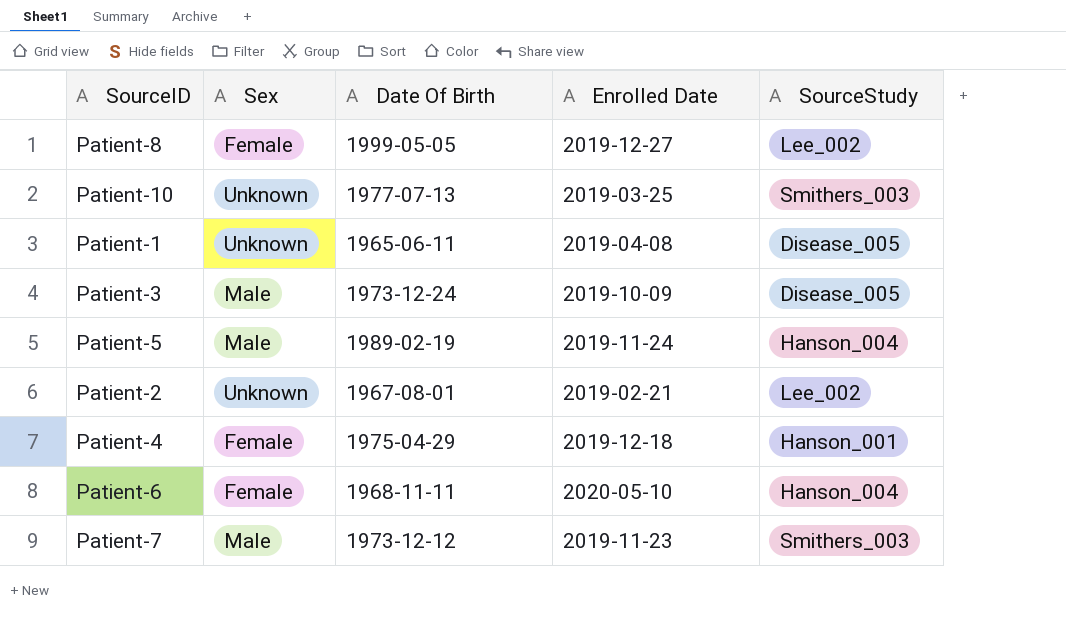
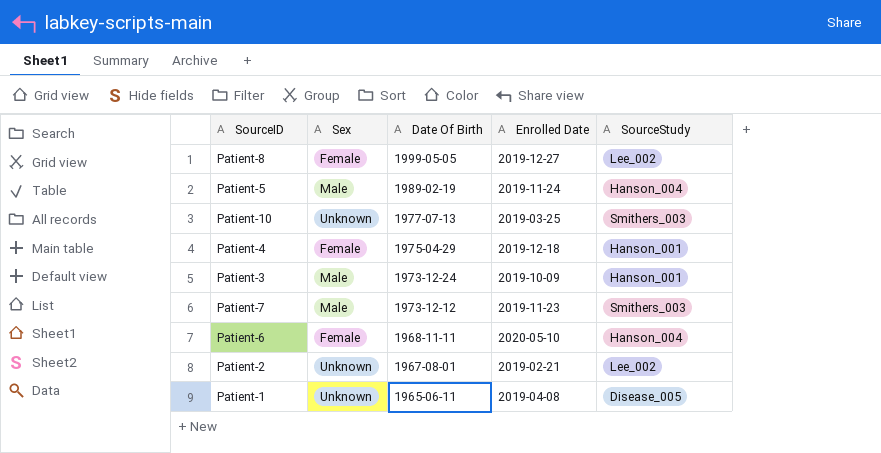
row order: none -> Date Of Birth descending
Patient-3 | SourceStudy: Disease_005 -> Hanson_001

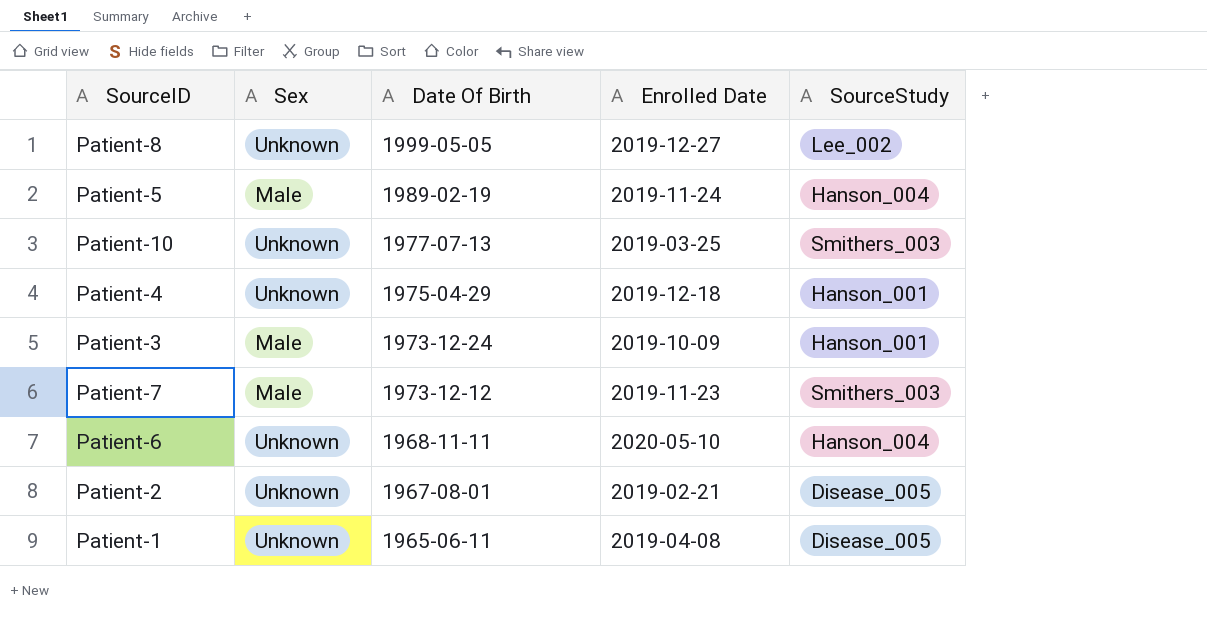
Patient-8 | Sex: Female -> Unknown
Patient-4 | Sex: Female -> Unknown
Patient-6 | Sex: Female -> Unknown
Patient-2 | SourceStudy: Lee_002 -> Disease_005

